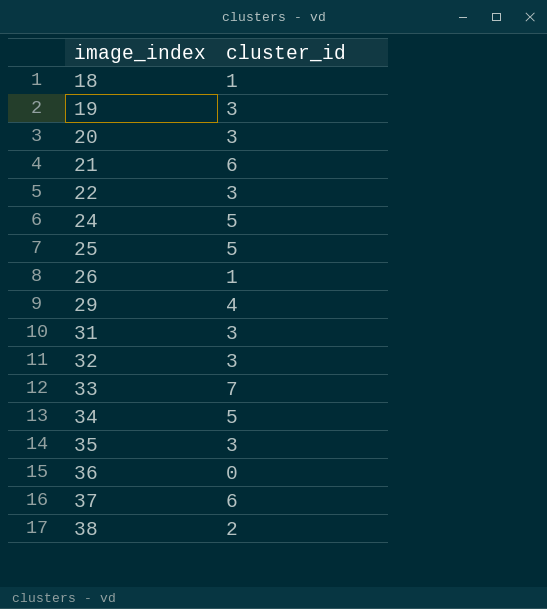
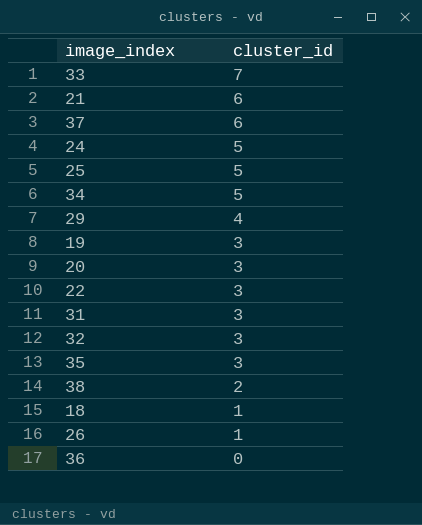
row order: image_index ascending -> cluster_id descending

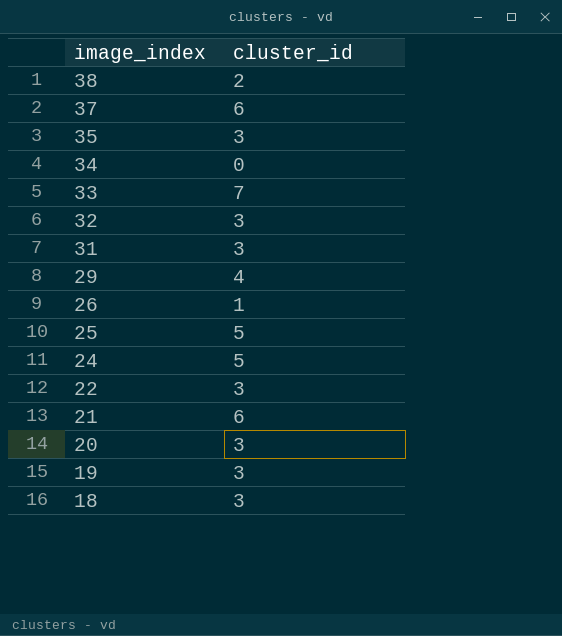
row order: cluster_id descending -> image_index descending
row 36: 0 -> none
34 | cluster_id: 5 -> 0
18 | cluster_id: 1 -> 3

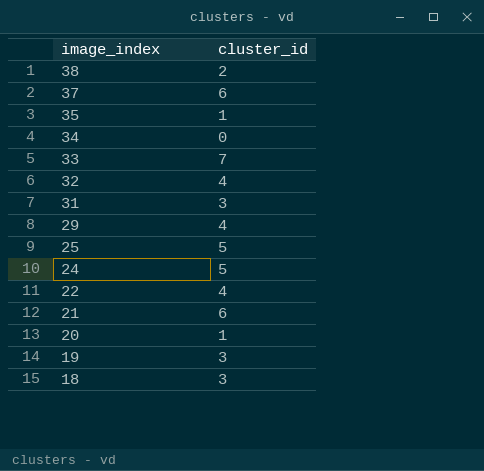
row 26: 1 -> none
35 | cluster_id: 3 -> 1
32 | cluster_id: 3 -> 4
22 | cluster_id: 3 -> 4
20 | cluster_id: 3 -> 1

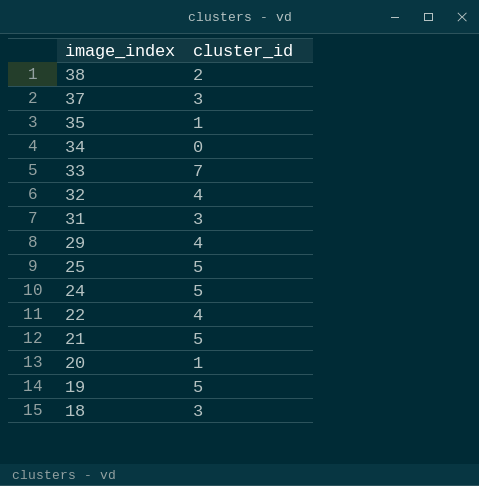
37 | cluster_id: 6 -> 3
21 | cluster_id: 6 -> 5
19 | cluster_id: 3 -> 5

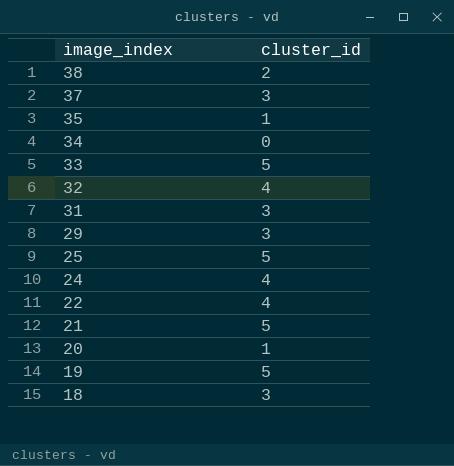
33 | cluster_id: 7 -> 5
29 | cluster_id: 4 -> 3
24 | cluster_id: 5 -> 4

